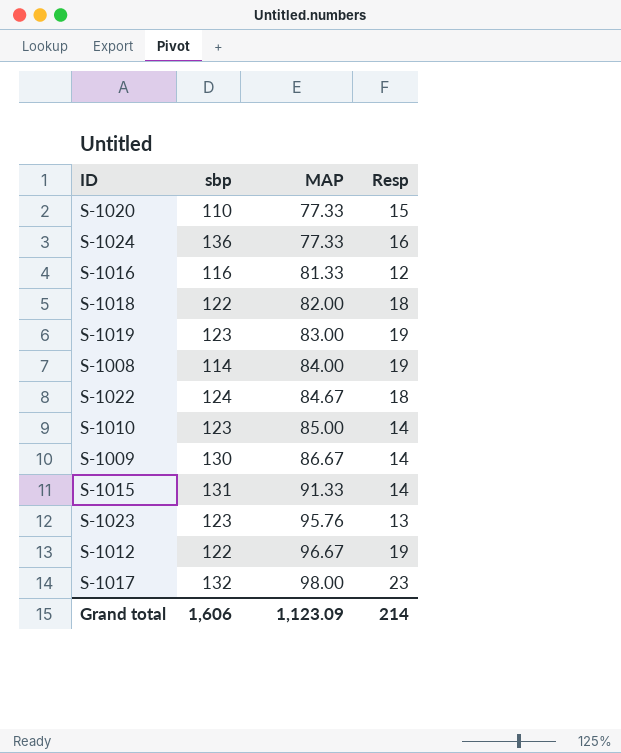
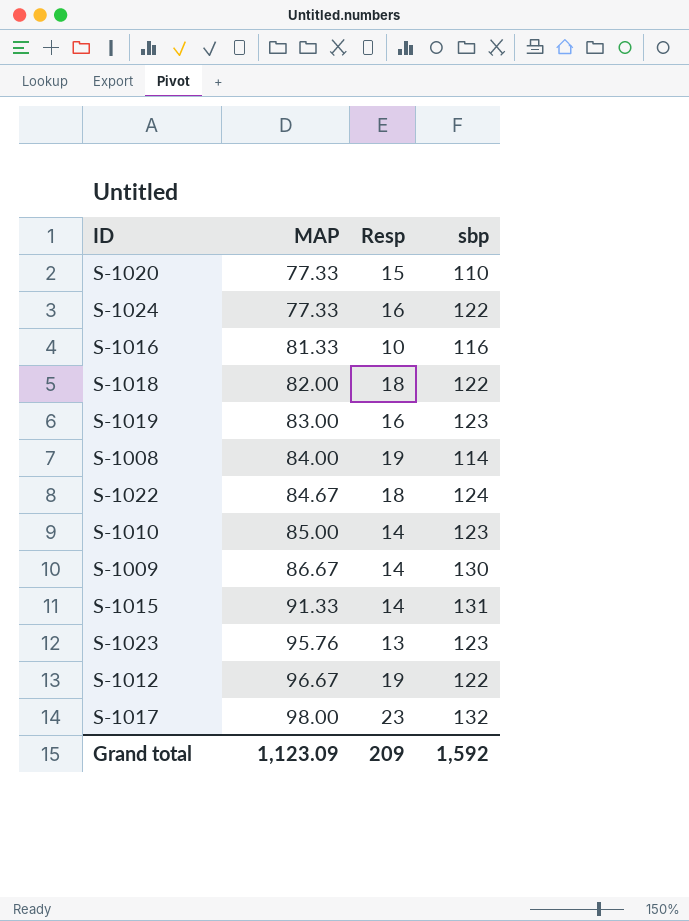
column sbp | position: 2 -> 4
S-1024 | sbp: 136 -> 122
S-1016 | Resp: 12 -> 10
S-1019 | Resp: 19 -> 16
Grand total | Resp: 214 -> 209
Grand total | sbp: 1,606 -> 1,592

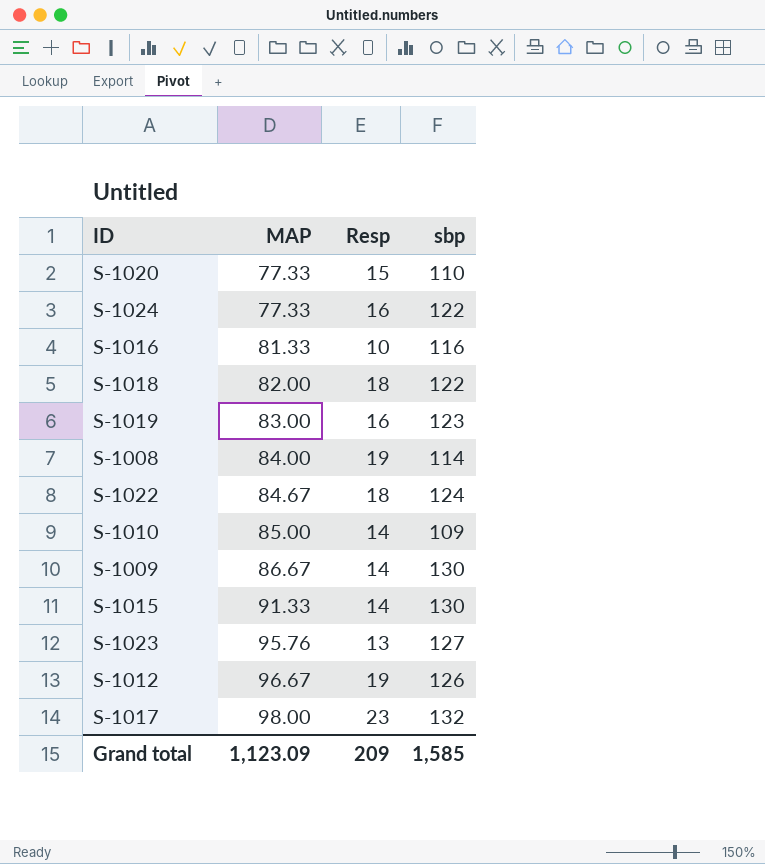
S-1010 | sbp: 123 -> 109
S-1015 | sbp: 131 -> 130
S-1023 | sbp: 123 -> 127
S-1012 | sbp: 122 -> 126
Grand total | sbp: 1,592 -> 1,585

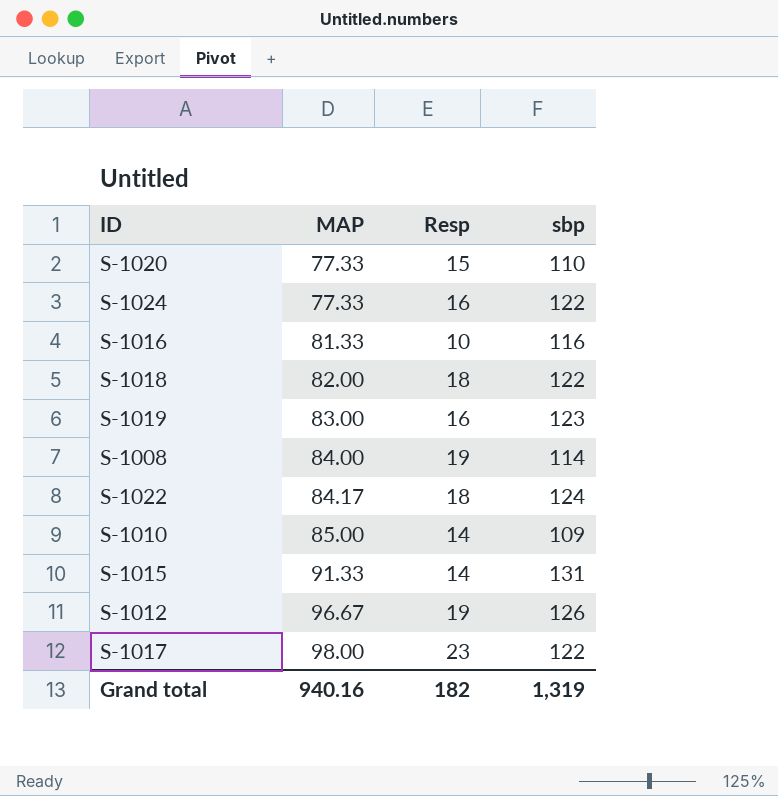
row S-1009: 86.67 | 14 | 130 -> none
row S-1023: 95.76 | 13 | 127 -> none
S-1022 | MAP: 84.67 -> 84.17
S-1015 | sbp: 130 -> 131
S-1017 | sbp: 132 -> 122
Grand total | MAP: 1,123.09 -> 940.16
Grand total | Resp: 209 -> 182
Grand total | sbp: 1,585 -> 1,319

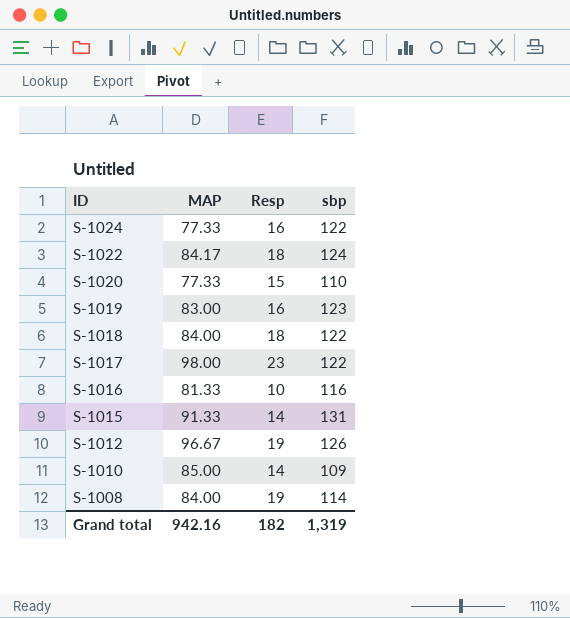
row order: MAP ascending -> ID descending
S-1018 | MAP: 82.00 -> 84.00
Grand total | MAP: 940.16 -> 942.16

